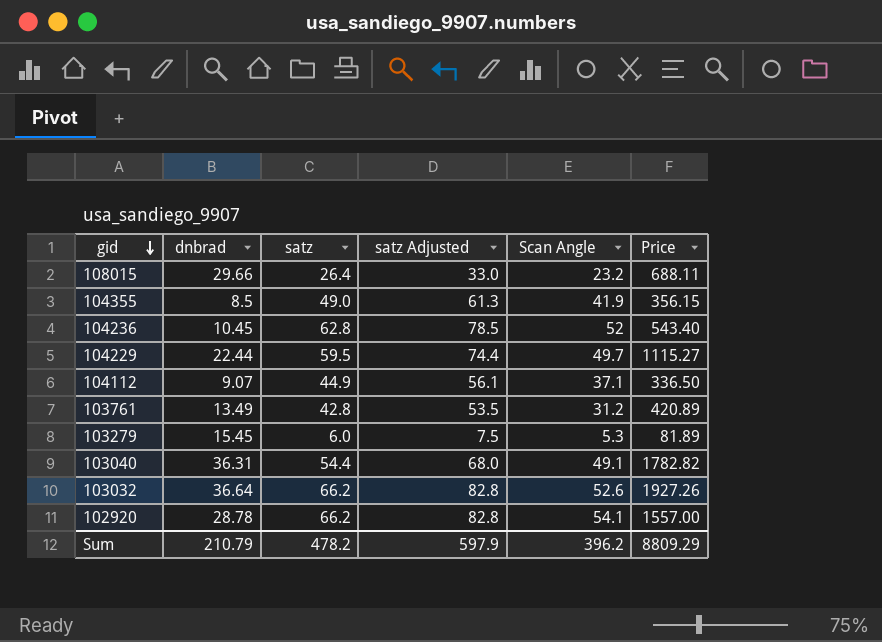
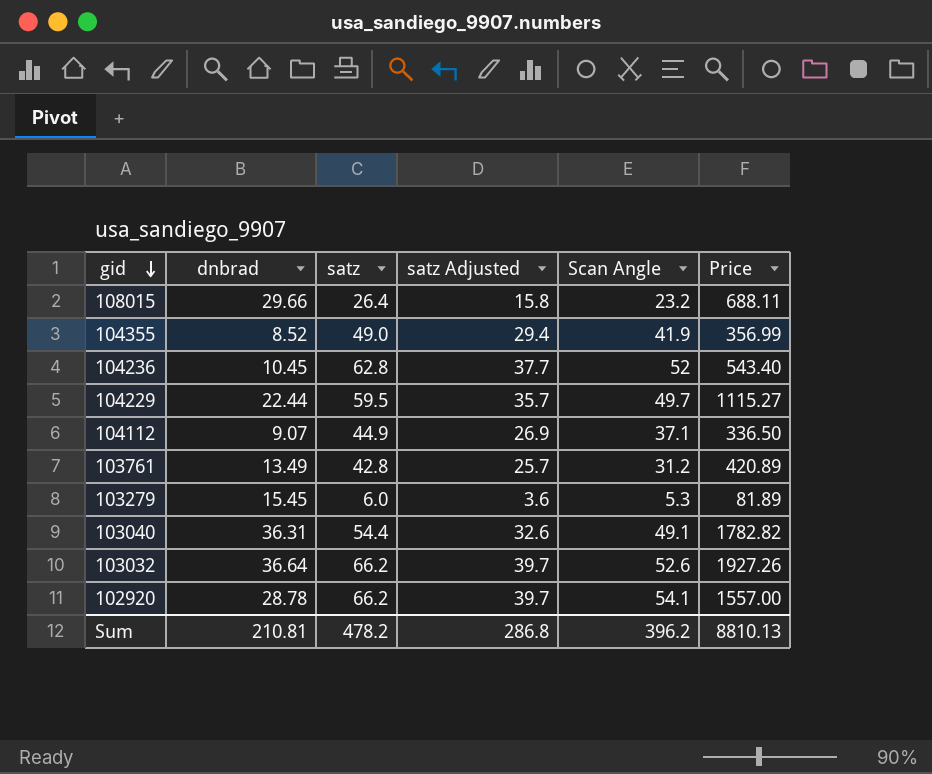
column satz Adjusted | formula: [satz] * 1.25 -> [satz] * 0.6
104355 | dnbrad: 8.5 -> 8.52
104355 | Price: 356.15 -> 356.99
Sum | dnbrad: 210.79 -> 210.81
Sum | satz Adjusted: 597.9 -> 286.8
Sum | Price: 8809.29 -> 8810.13

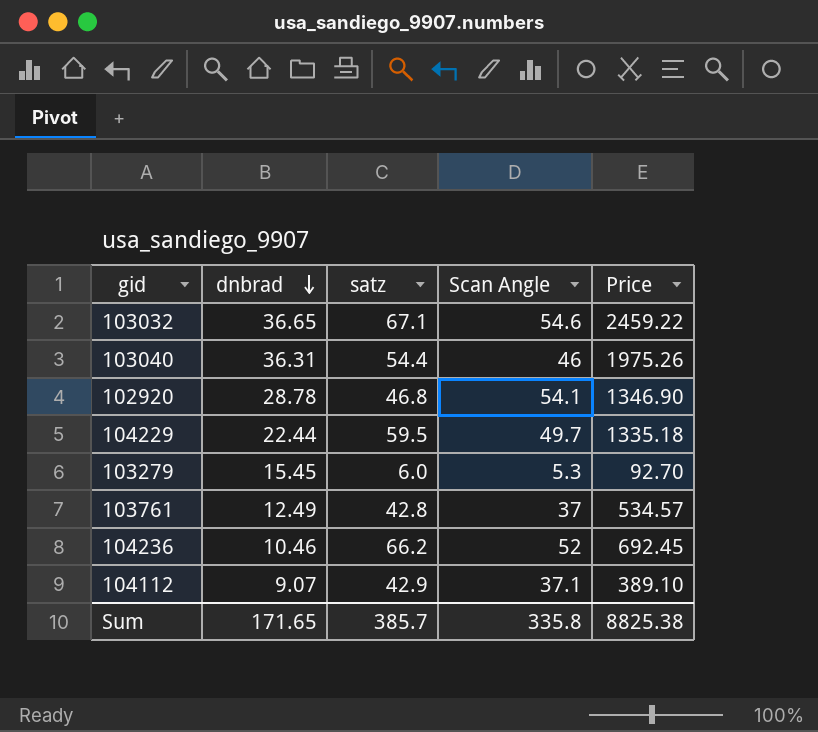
row order: gid descending -> dnbrad descending
column satz Adjusted | formula: [satz] * 0.6 -> none
column Price | formula: [dnbrad] * [Scan Angle] -> [dnbrad] * [satz]
row 108015: 29.66 | 26.4 | 15.8 | 23.2 | 688.11 -> none
row 104355: 8.52 | 49.0 | 29.4 | 41.9 | 356.99 -> none
103032 | dnbrad: 36.64 -> 36.65
103032 | satz: 66.2 -> 67.1
103032 | Scan Angle: 52.6 -> 54.6
103040 | Scan Angle: 49.1 -> 46
102920 | satz: 66.2 -> 46.8
103761 | dnbrad: 13.49 -> 12.49
103761 | Scan Angle: 31.2 -> 37
104236 | dnbrad: 10.45 -> 10.46
104236 | satz: 62.8 -> 66.2
104112 | satz: 44.9 -> 42.9
Sum | dnbrad: 210.81 -> 171.65
Sum | satz: 478.2 -> 385.7
Sum | Scan Angle: 396.2 -> 335.8
Sum | Price: 8810.13 -> 8825.38

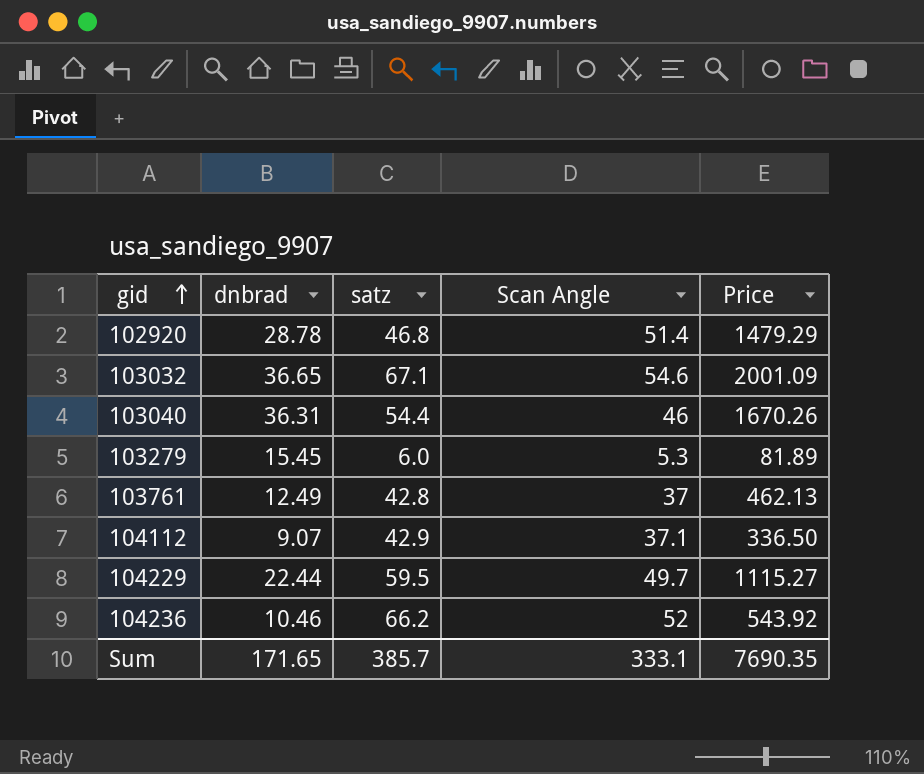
row order: dnbrad descending -> gid ascending
column Price | formula: [dnbrad] * [satz] -> [dnbrad] * [Scan Angle]
102920 | Scan Angle: 54.1 -> 51.4
Sum | Scan Angle: 335.8 -> 333.1
Sum | Price: 8825.38 -> 7690.35

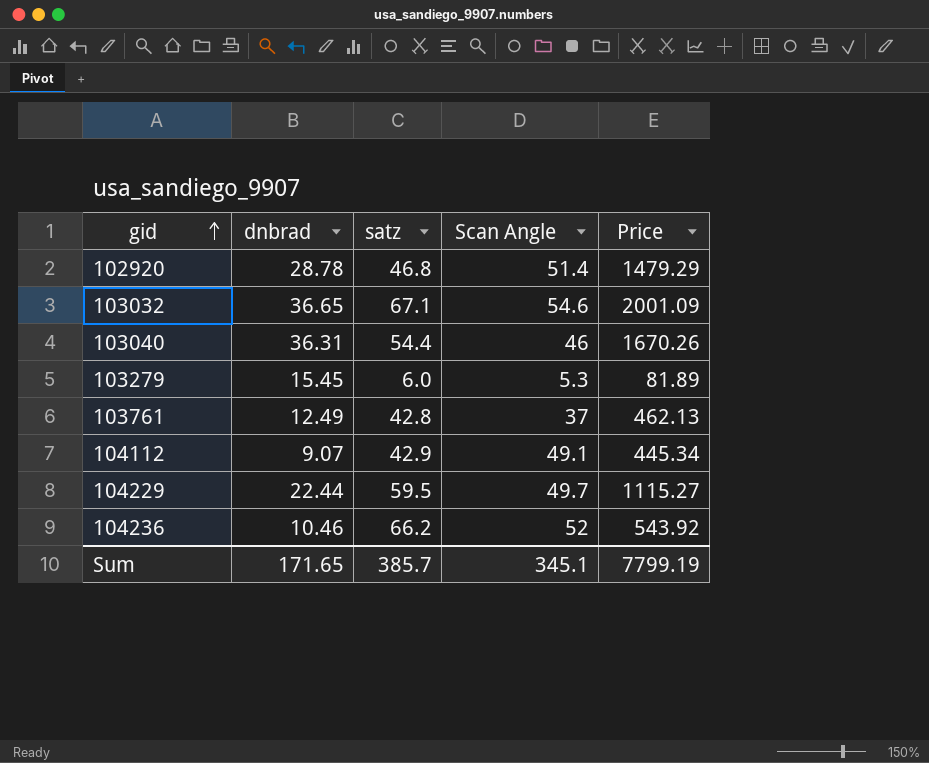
104112 | Scan Angle: 37.1 -> 49.1
104112 | Price: 336.50 -> 445.34
Sum | Scan Angle: 333.1 -> 345.1
Sum | Price: 7690.35 -> 7799.19

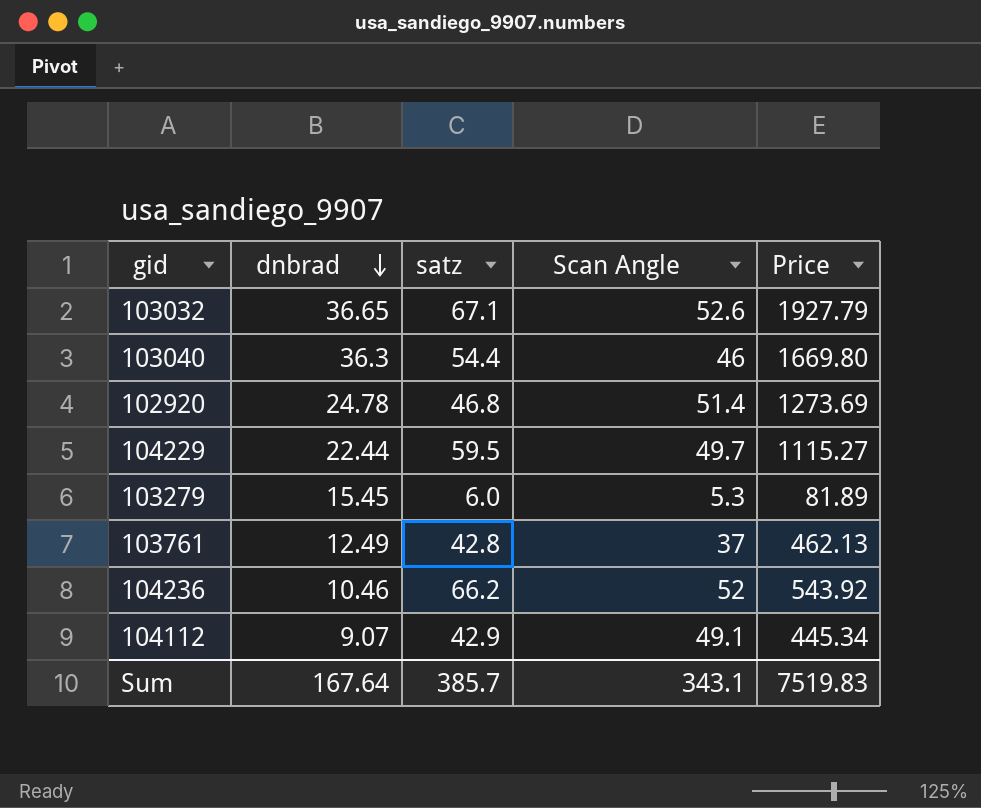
row order: gid ascending -> dnbrad descending
103032 | Scan Angle: 54.6 -> 52.6
103032 | Price: 2001.09 -> 1927.79
103040 | dnbrad: 36.31 -> 36.3
103040 | Price: 1670.26 -> 1669.80
102920 | dnbrad: 28.78 -> 24.78
102920 | Price: 1479.29 -> 1273.69
Sum | dnbrad: 171.65 -> 167.64
Sum | Scan Angle: 345.1 -> 343.1
Sum | Price: 7799.19 -> 7519.83

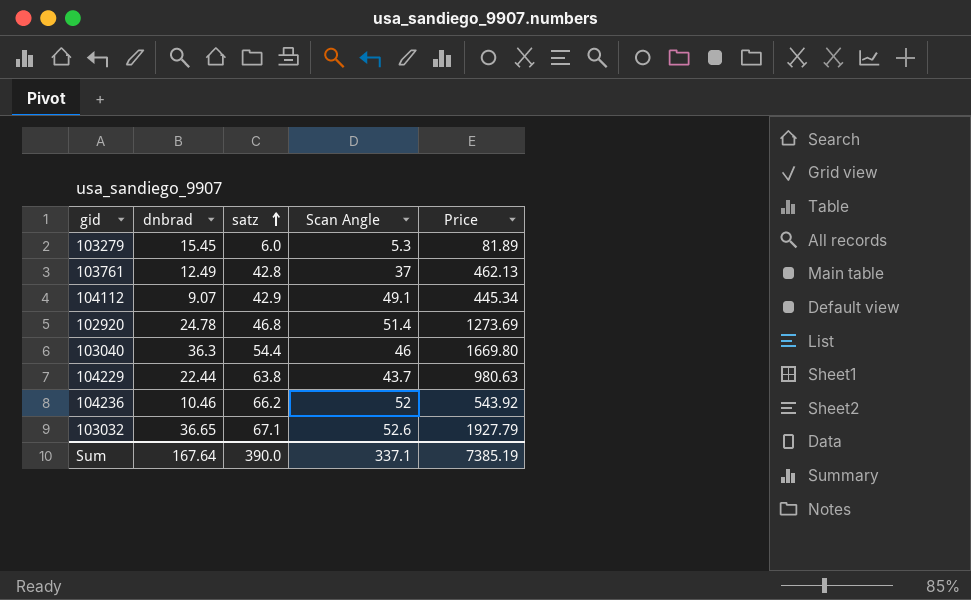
row order: dnbrad descending -> satz ascending
104229 | satz: 59.5 -> 63.8
104229 | Scan Angle: 49.7 -> 43.7
104229 | Price: 1115.27 -> 980.63
Sum | satz: 385.7 -> 390.0
Sum | Scan Angle: 343.1 -> 337.1
Sum | Price: 7519.83 -> 7385.19

